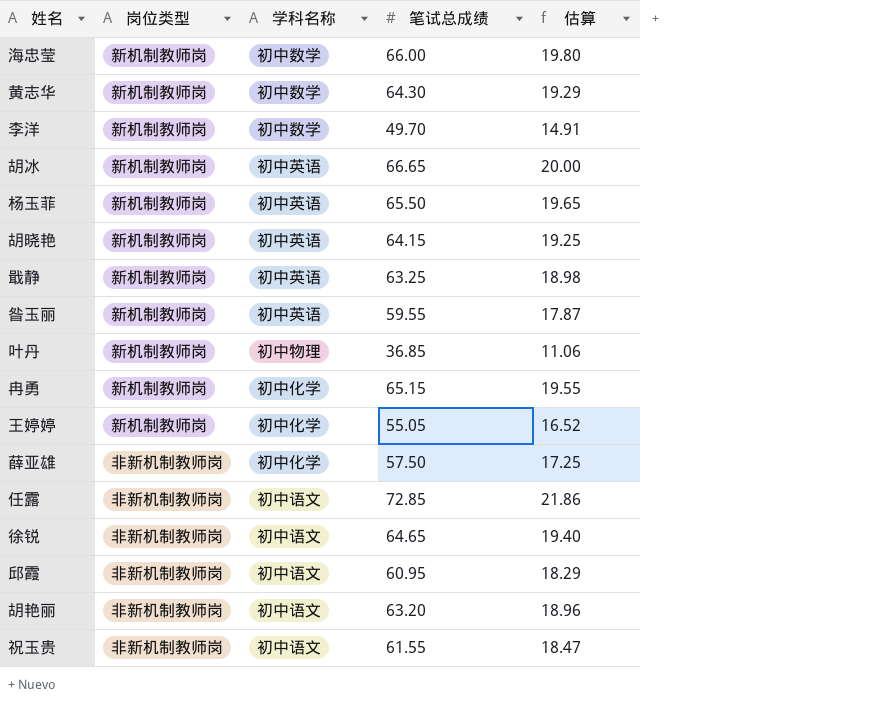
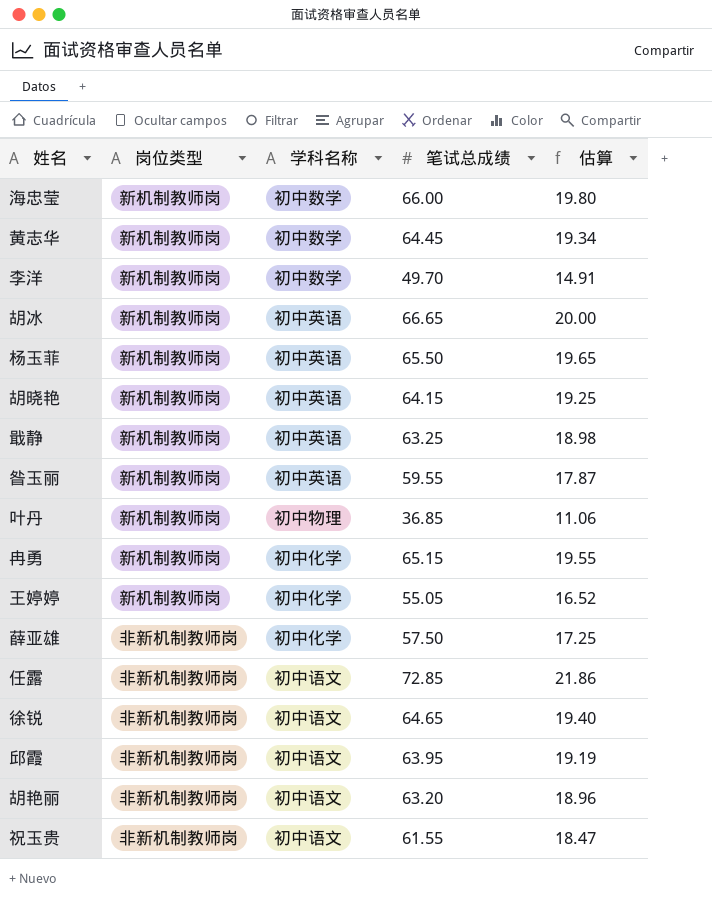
黄志华 | 笔试总成绩: 64.30 -> 64.45
黄志华 | 估算: 19.29 -> 19.34
邱霞 | 笔试总成绩: 60.95 -> 63.95
邱霞 | 估算: 18.29 -> 19.19

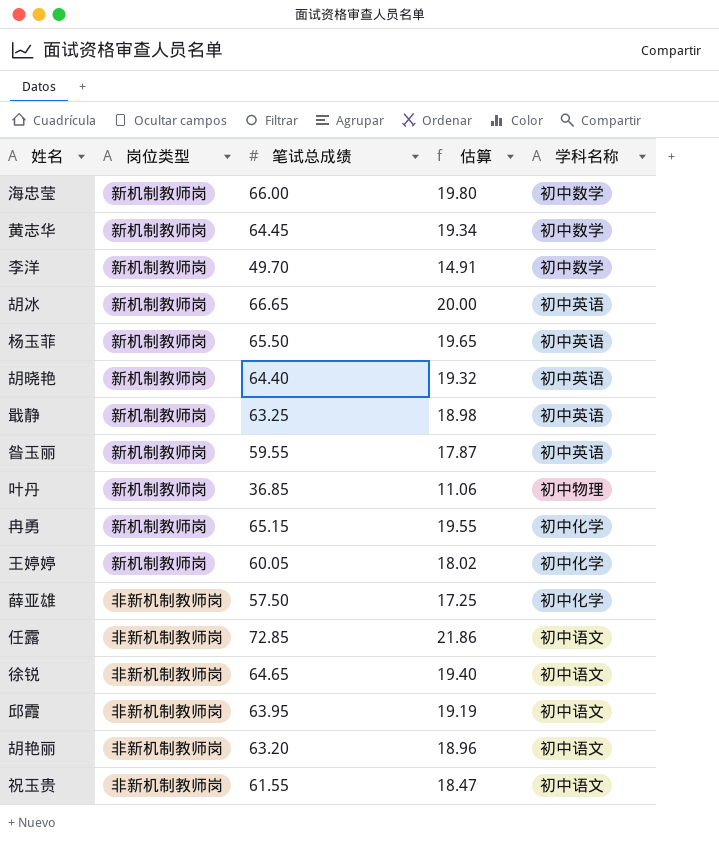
column 学科名称 | position: 3 -> 5
胡晓艳 | 笔试总成绩: 64.15 -> 64.40
胡晓艳 | 估算: 19.25 -> 19.32
王婷婷 | 笔试总成绩: 55.05 -> 60.05
王婷婷 | 估算: 16.52 -> 18.02

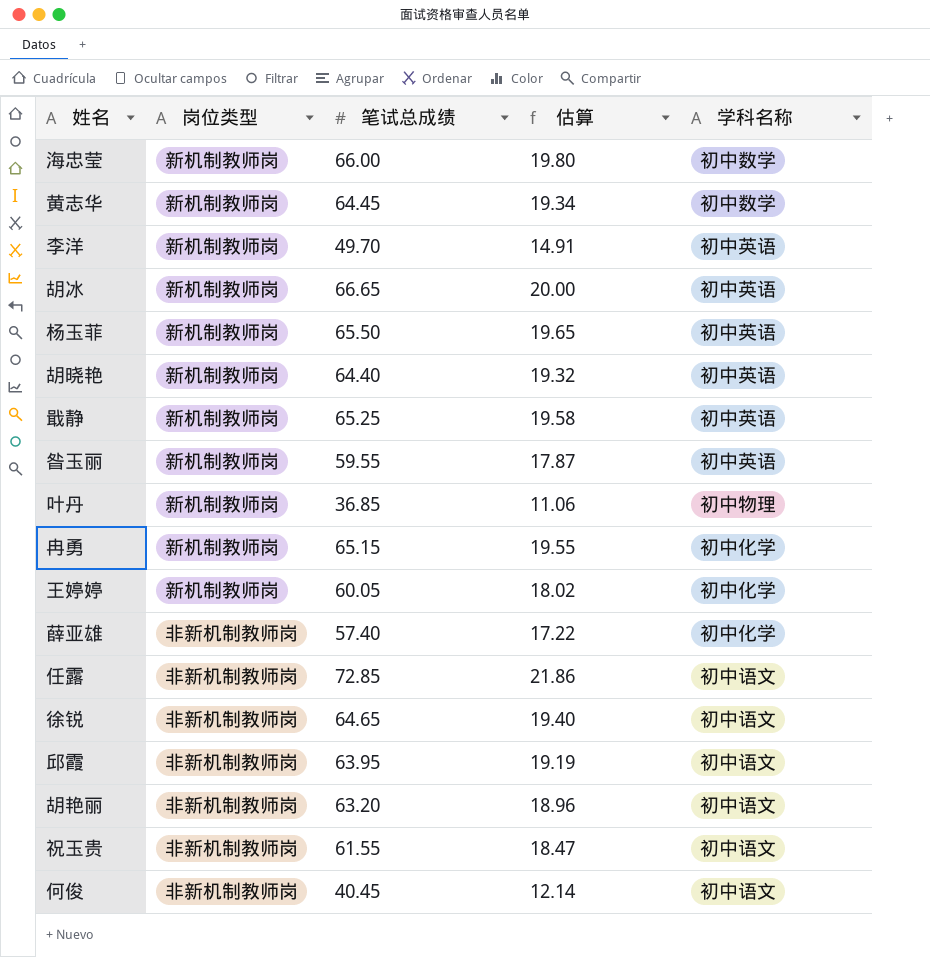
李洋 | 学科名称: 初中数学 -> 初中英语
戢静 | 笔试总成绩: 63.25 -> 65.25
戢静 | 估算: 18.98 -> 19.58
薛亚雄 | 笔试总成绩: 57.50 -> 57.40
薛亚雄 | 估算: 17.25 -> 17.22
row 何俊: none -> 非新机制教师岗 | 40.45 | 12.14 | 初中语文

